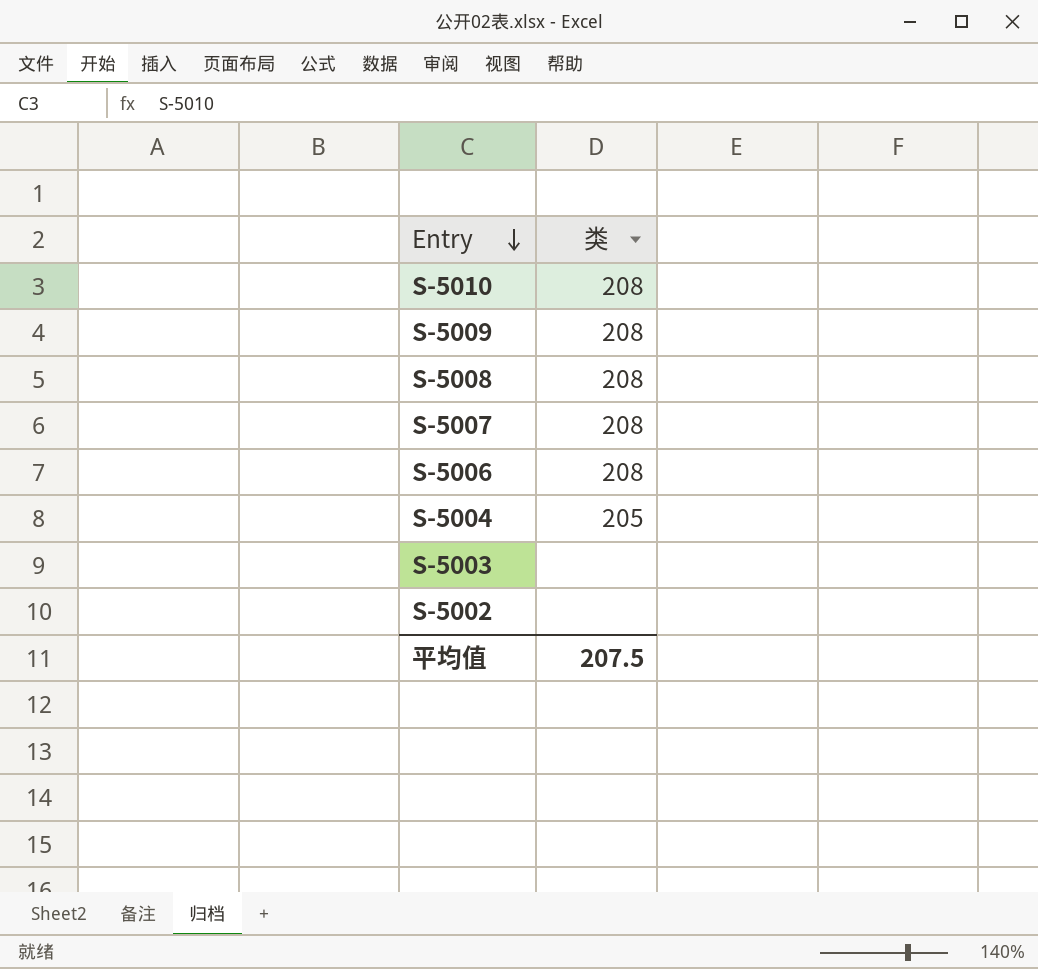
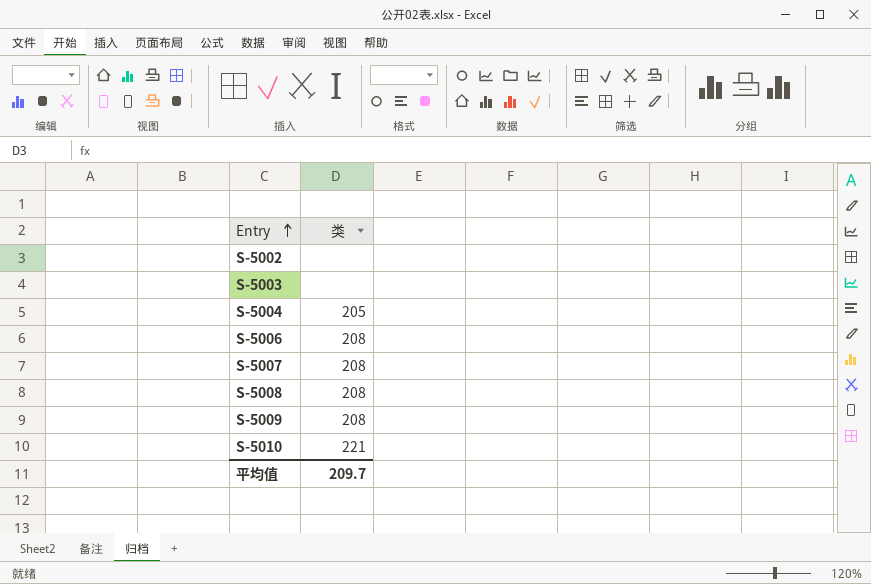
row order: Entry descending -> Entry ascending
S-5010 | 类: 208 -> 221
平均值 | 类: 207.5 -> 209.7

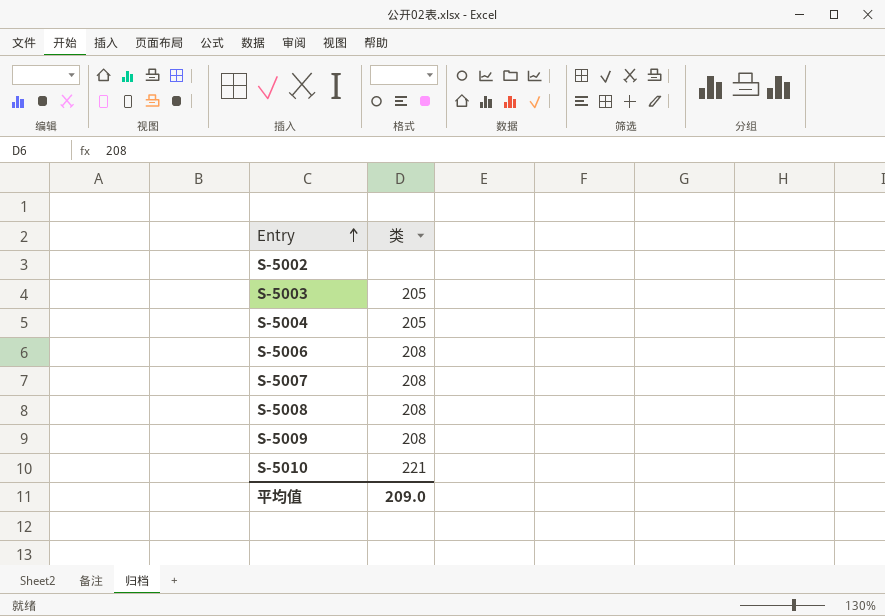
S-5003 | 类: none -> 205
平均值 | 类: 209.7 -> 209.0

